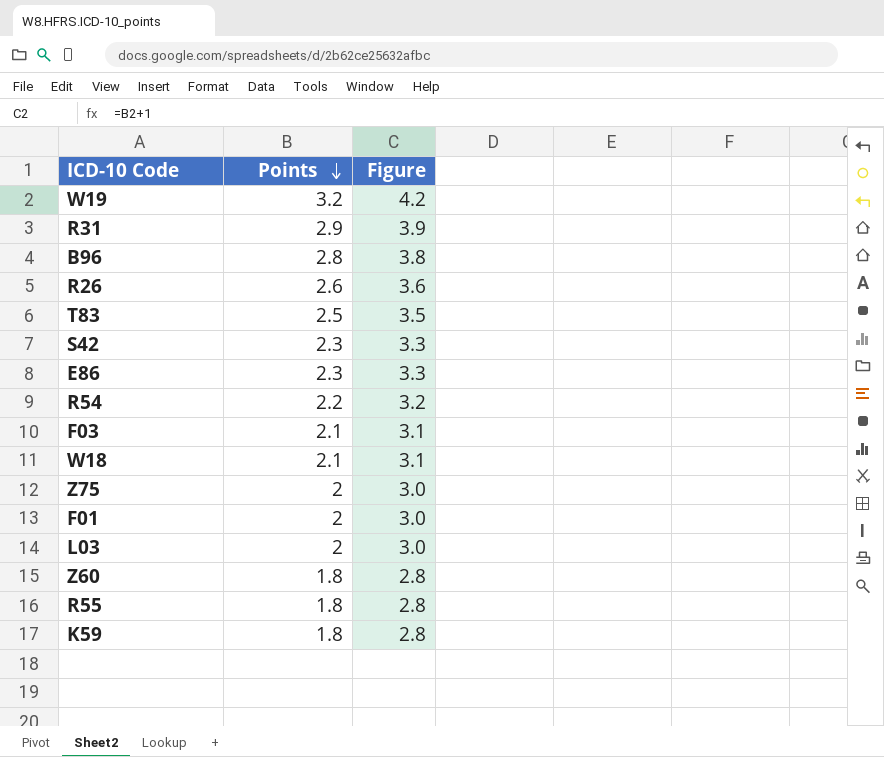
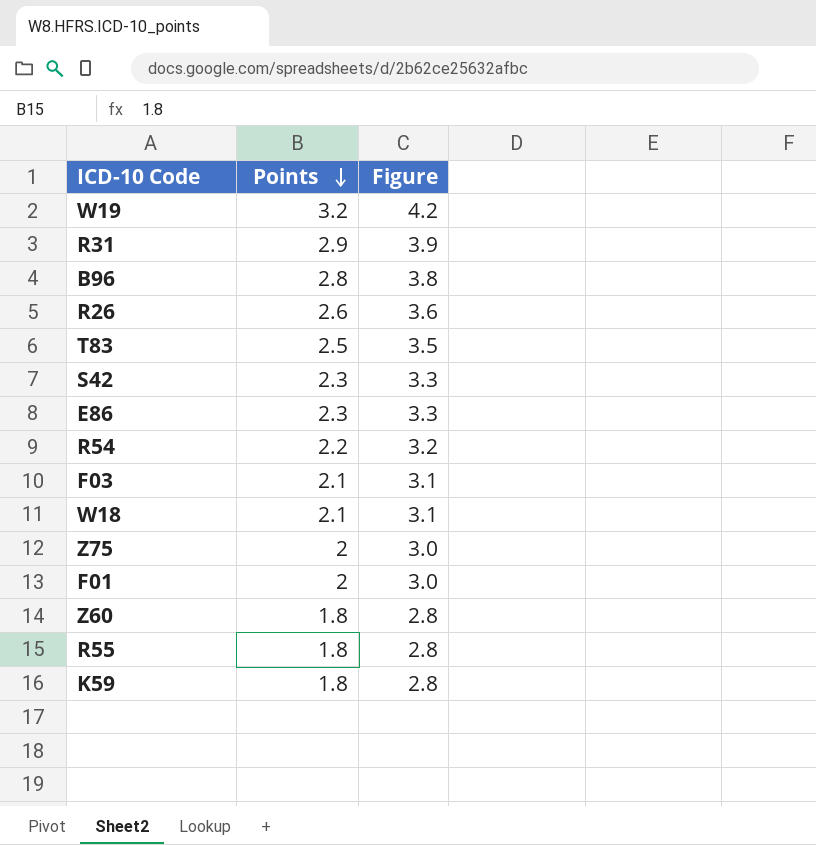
row L03: 2 | 3.0 -> none

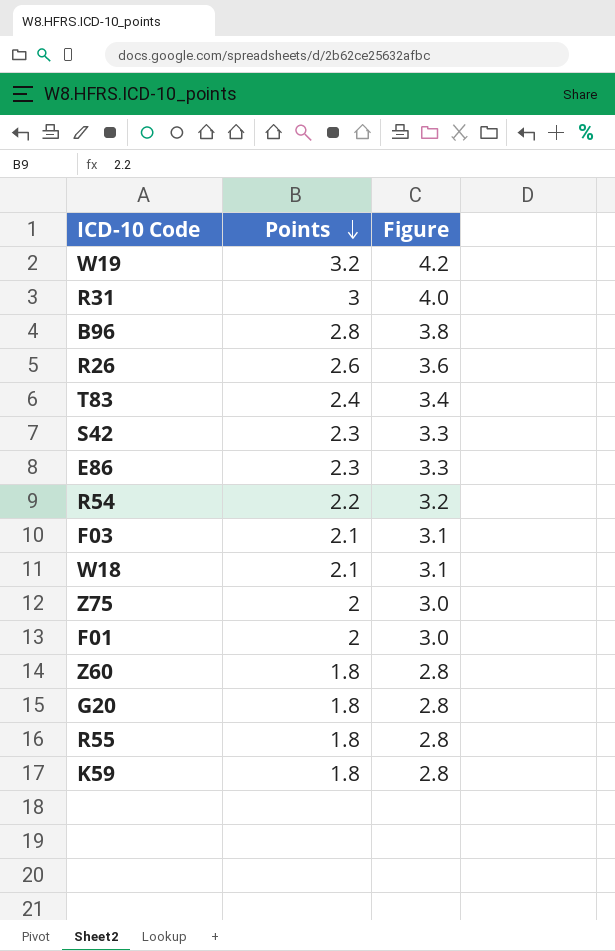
R31 | Points: 2.9 -> 3
R31 | Figure: 3.9 -> 4.0
T83 | Points: 2.5 -> 2.4
T83 | Figure: 3.5 -> 3.4
row G20: none -> 1.8 | 2.8

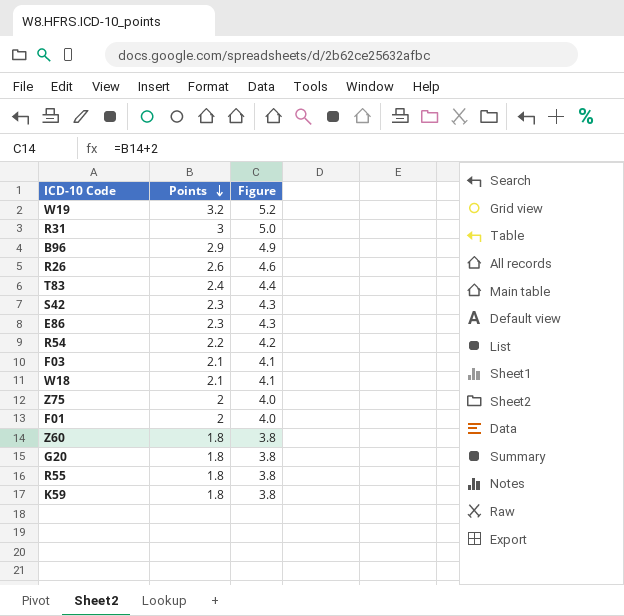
column Figure | formula: [Points] + 1 -> [Points] + 2
B96 | Points: 2.8 -> 2.9

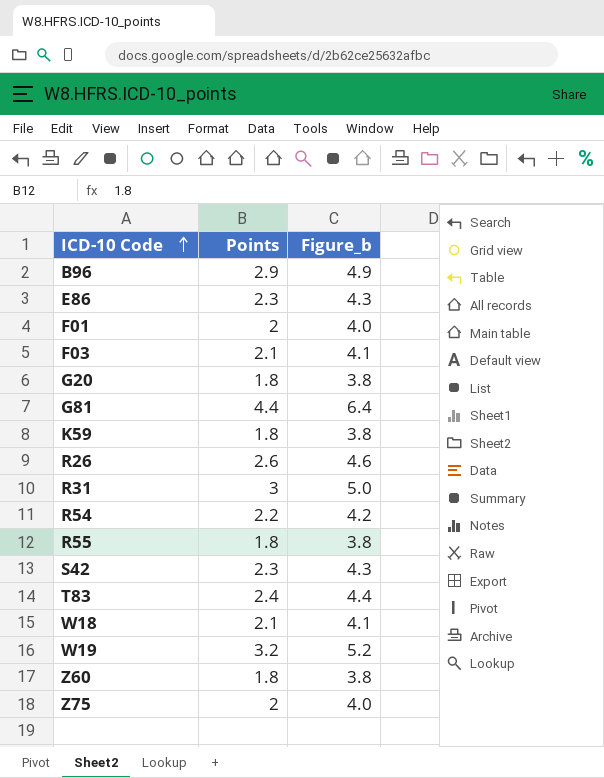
row order: Points descending -> ICD-10 Code ascending
column name: Figure -> Figure_b
row G81: none -> 4.4 | 6.4

